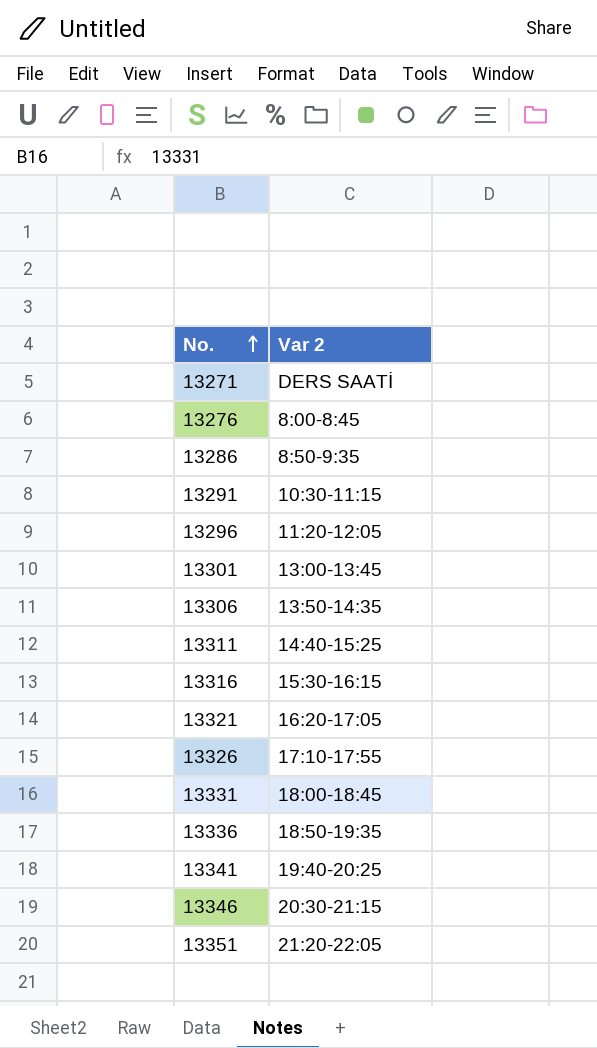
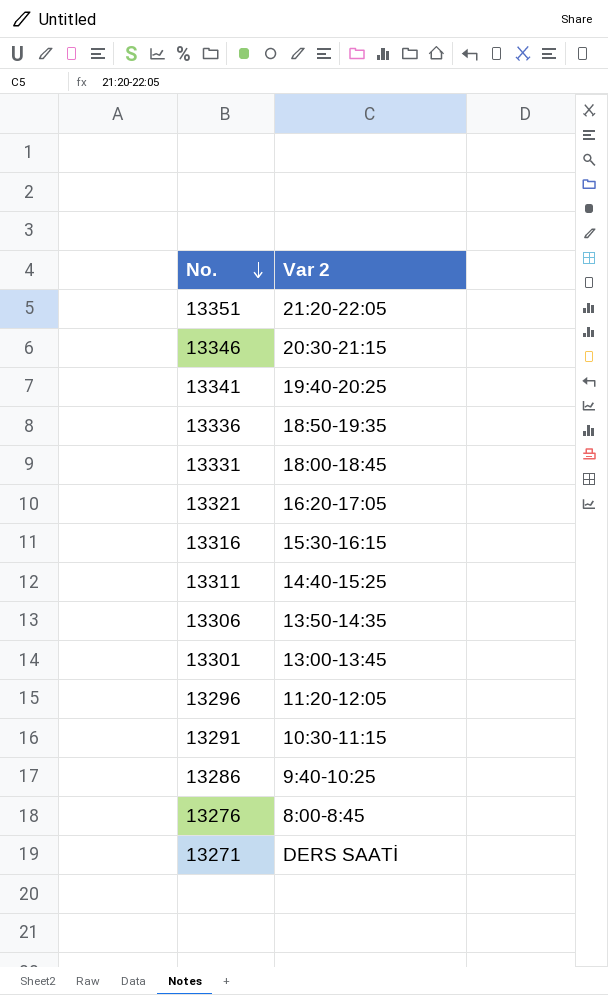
row order: No. ascending -> No. descending
row 13326: 17:10-17:55 -> none
13286 | Var 2: 8:50-9:35 -> 9:40-10:25

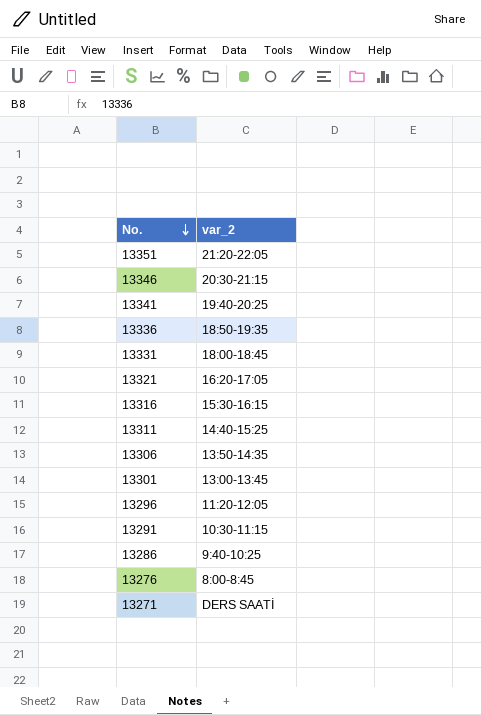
column name: Var 2 -> var_2

